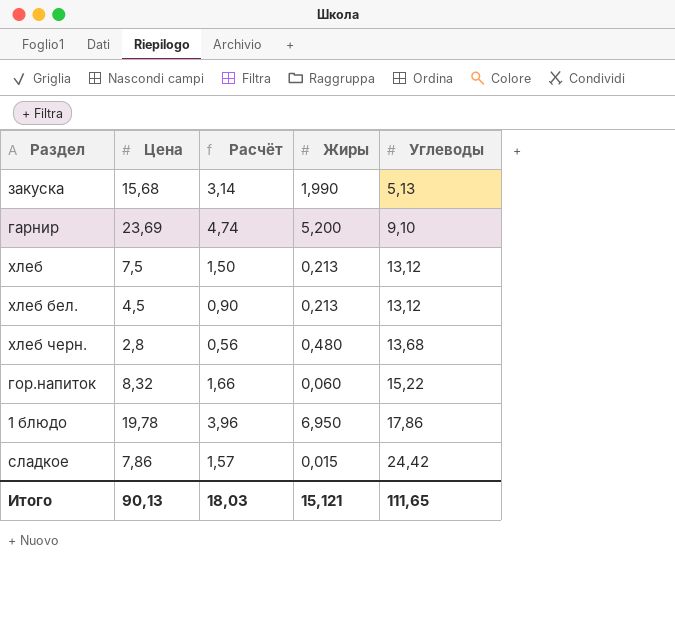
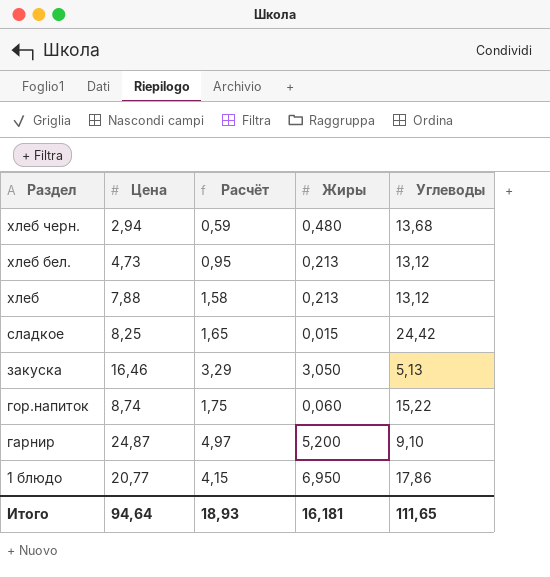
row order: Углеводы ascending -> Раздел descending
хлеб черн. | Цена: 2,8 -> 2,94
хлеб черн. | Расчёт: 0,56 -> 0,59
хлеб бел. | Цена: 4,5 -> 4,73
хлеб бел. | Расчёт: 0,90 -> 0,95
хлеб | Цена: 7,5 -> 7,88
хлеб | Расчёт: 1,50 -> 1,58
сладкое | Цена: 7,86 -> 8,25
сладкое | Расчёт: 1,57 -> 1,65
закуска | Цена: 15,68 -> 16,46
закуска | Расчёт: 3,14 -> 3,29
закуска | Жиры: 1,990 -> 3,050
гор.напиток | Цена: 8,32 -> 8,74
гор.напиток | Расчёт: 1,66 -> 1,75
гарнир | Цена: 23,69 -> 24,87
гарнир | Расчёт: 4,74 -> 4,97
1 блюдо | Цена: 19,78 -> 20,77
1 блюдо | Расчёт: 3,96 -> 4,15
Итого | Цена: 90,13 -> 94,64
Итого | Расчёт: 18,03 -> 18,93
Итого | Жиры: 15,121 -> 16,181

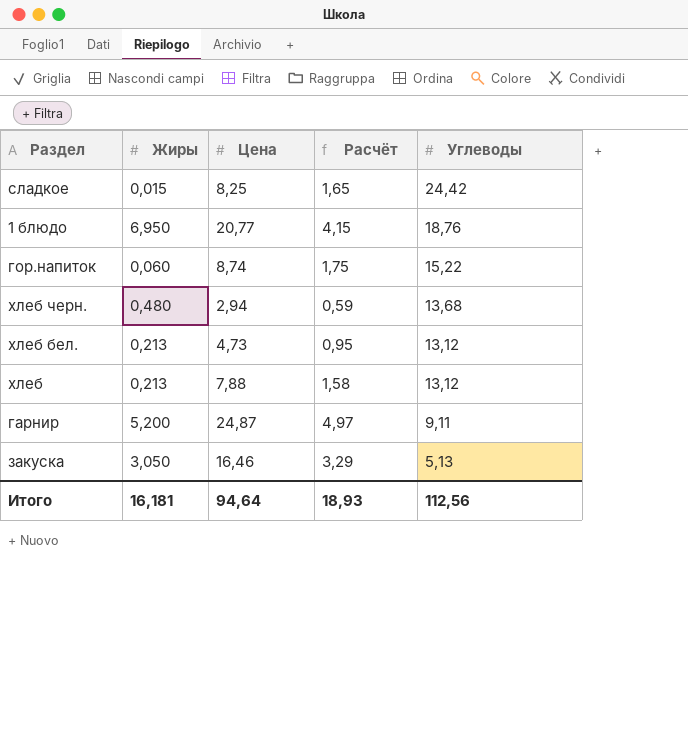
row order: Раздел descending -> Углеводы descending
column Жиры | position: 4 -> 2
1 блюдо | Углеводы: 17,86 -> 18,76
гарнир | Углеводы: 9,10 -> 9,11
Итого | Углеводы: 111,65 -> 112,56

